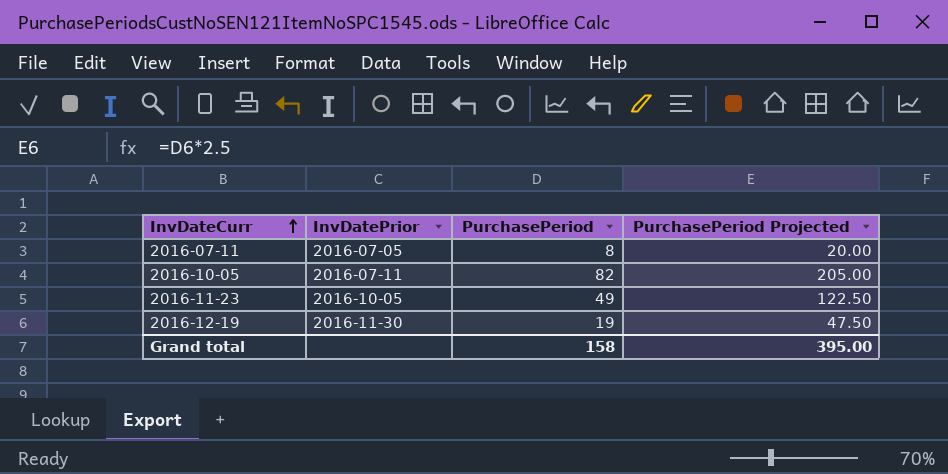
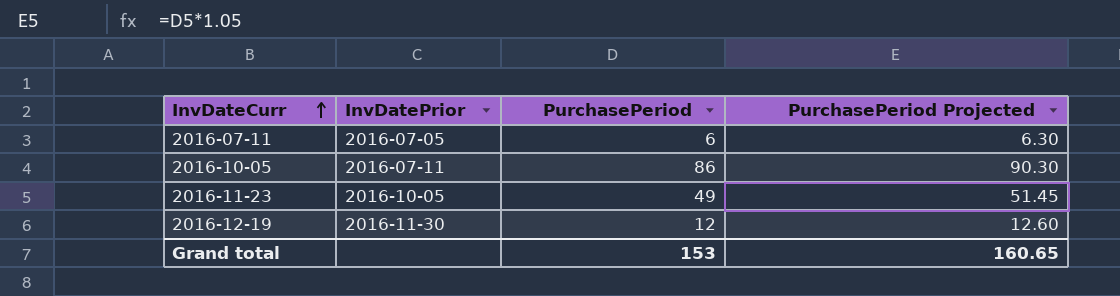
column PurchasePeriod Projected | formula: [PurchasePeriod] * 2.5 -> [PurchasePeriod] * 1.05
2016-07-11 | PurchasePeriod: 8 -> 6
2016-10-05 | PurchasePeriod: 82 -> 86
2016-12-19 | PurchasePeriod: 19 -> 12
Grand total | PurchasePeriod: 158 -> 153
Grand total | PurchasePeriod Projected: 395.00 -> 160.65

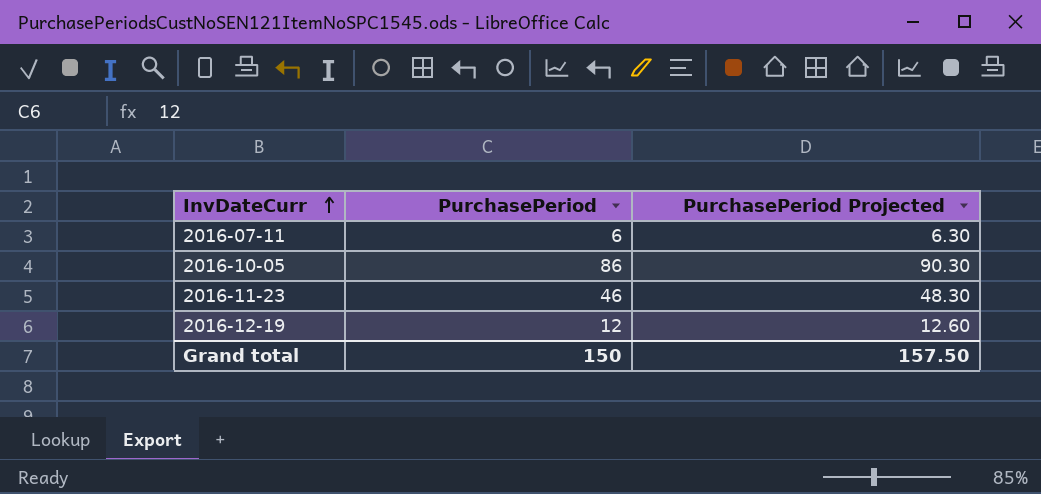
column InvDatePrior | position: 2 -> none
2016-11-23 | PurchasePeriod: 49 -> 46
2016-11-23 | PurchasePeriod Projected: 51.45 -> 48.30
Grand total | PurchasePeriod: 153 -> 150
Grand total | PurchasePeriod Projected: 160.65 -> 157.50

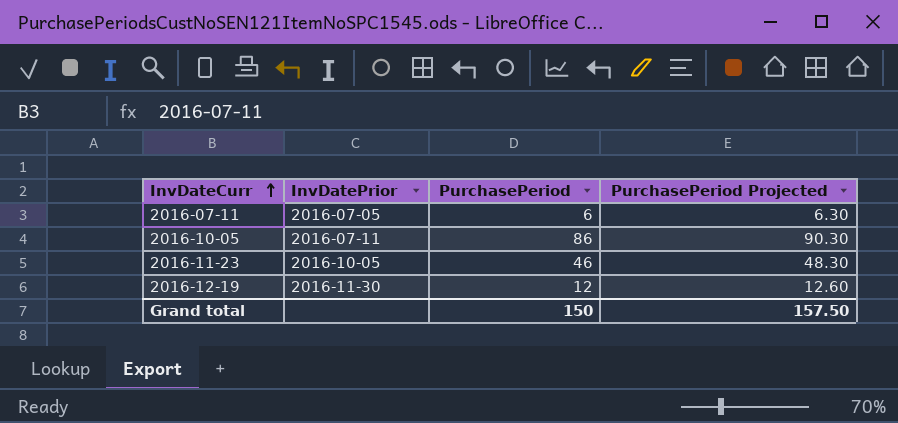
column InvDatePrior | position: none -> 2

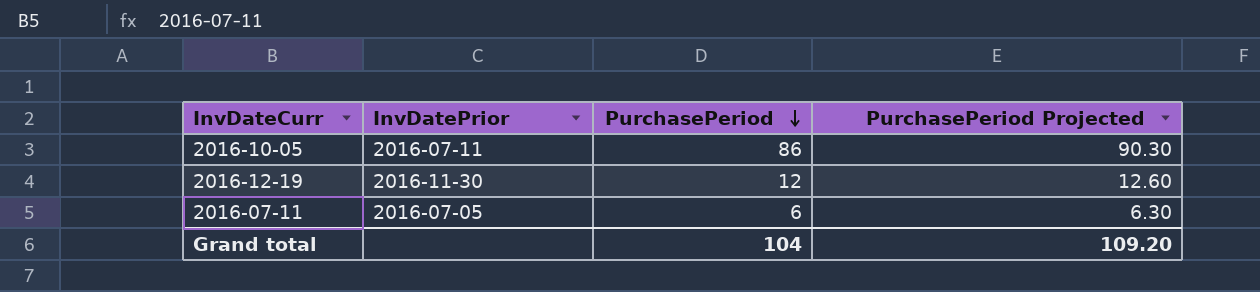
row order: InvDateCurr ascending -> PurchasePeriod descending
row 2016-11-23: 2016-10-05 | 46 | 48.30 -> none
Grand total | PurchasePeriod: 150 -> 104
Grand total | PurchasePeriod Projected: 157.50 -> 109.20

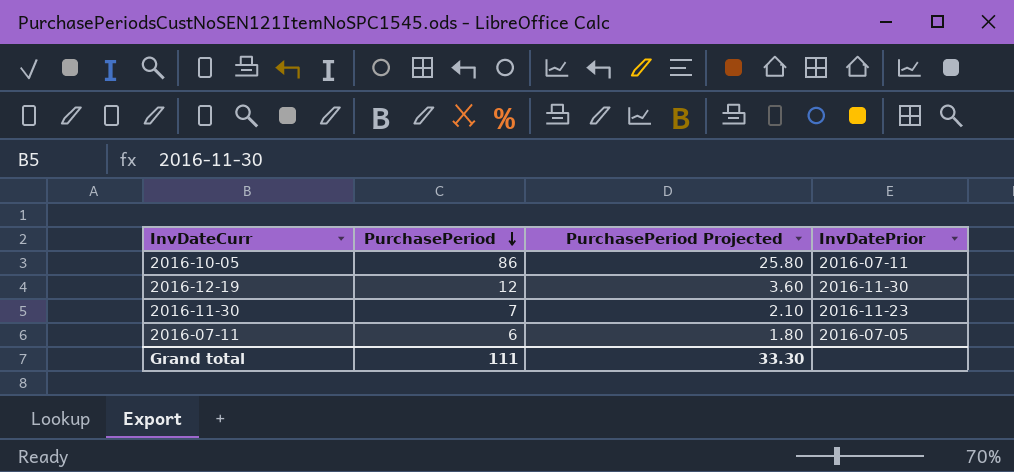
column PurchasePeriod Projected | formula: [PurchasePeriod] * 1.05 -> [PurchasePeriod] * 0.3
column InvDatePrior | position: 2 -> 4
row 2016-11-30: none -> 7 | 2.10 | 2016-11-23
Grand total | PurchasePeriod: 104 -> 111
Grand total | PurchasePeriod Projected: 109.20 -> 33.30

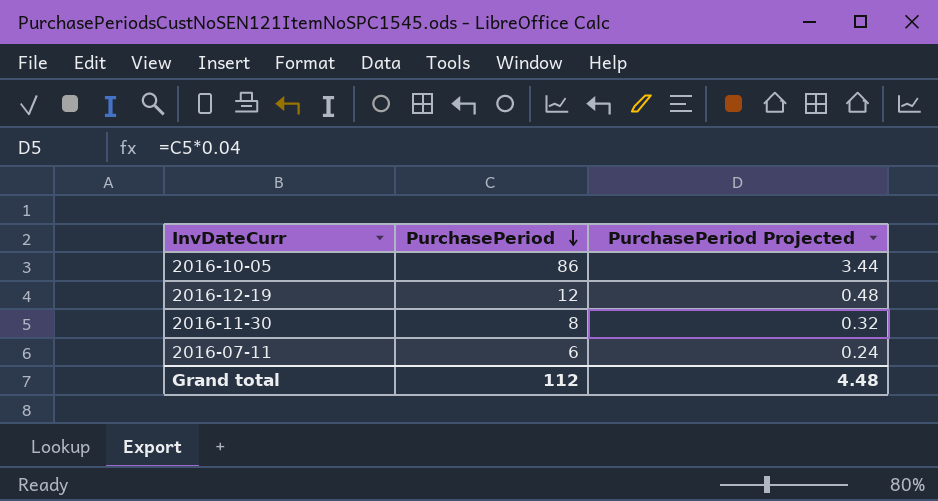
column InvDatePrior | position: 4 -> none
column PurchasePeriod Projected | formula: [PurchasePeriod] * 0.3 -> [PurchasePeriod] * 0.04
2016-11-30 | PurchasePeriod: 7 -> 8
Grand total | PurchasePeriod: 111 -> 112
Grand total | PurchasePeriod Projected: 33.30 -> 4.48

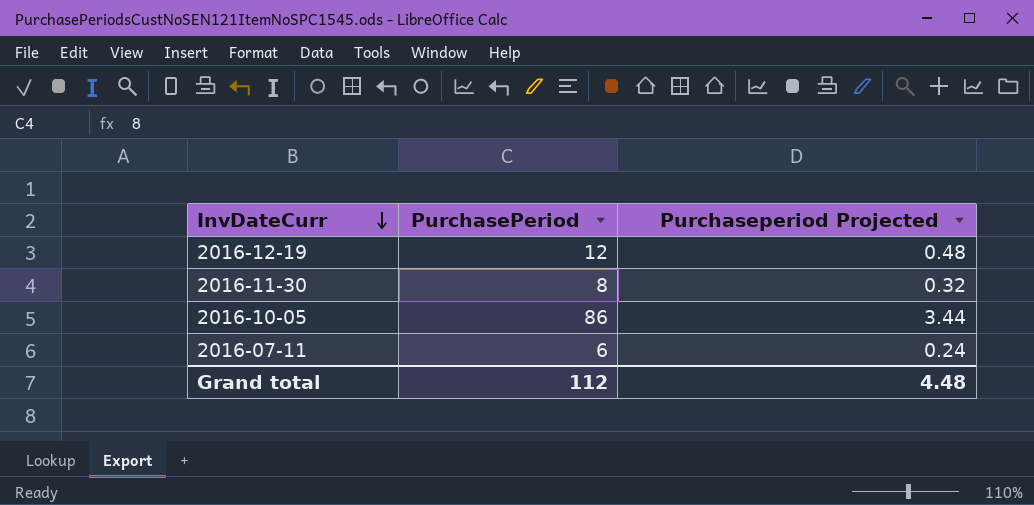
row order: PurchasePeriod descending -> InvDateCurr descending
column name: PurchasePeriod Projected -> Purchaseperiod Projected

